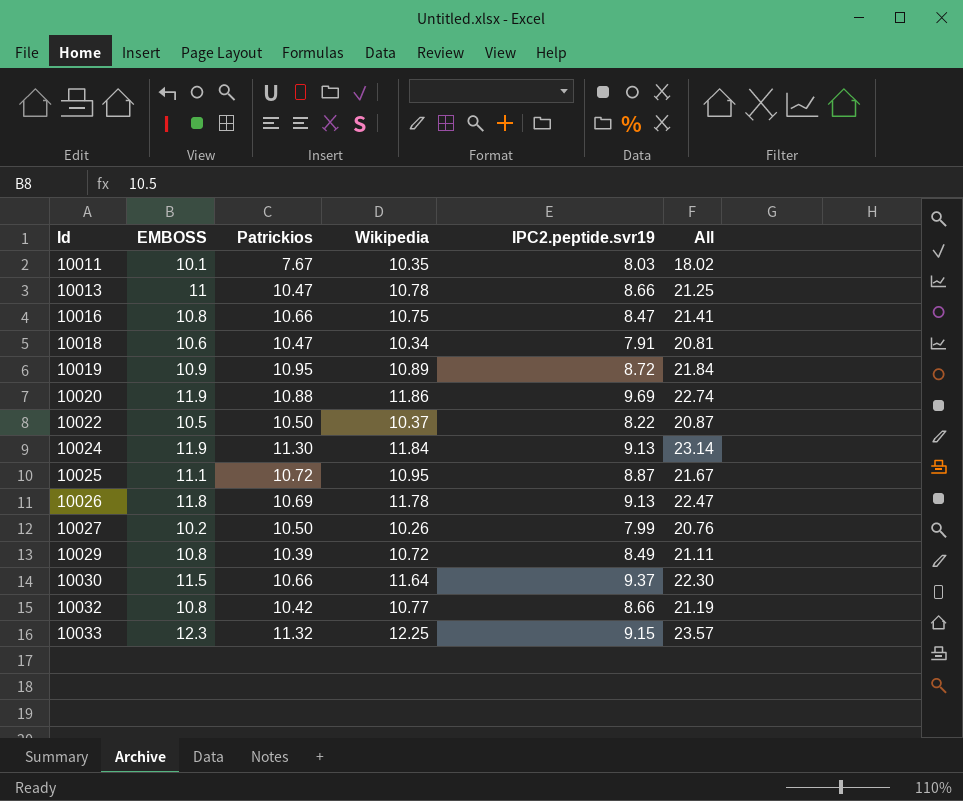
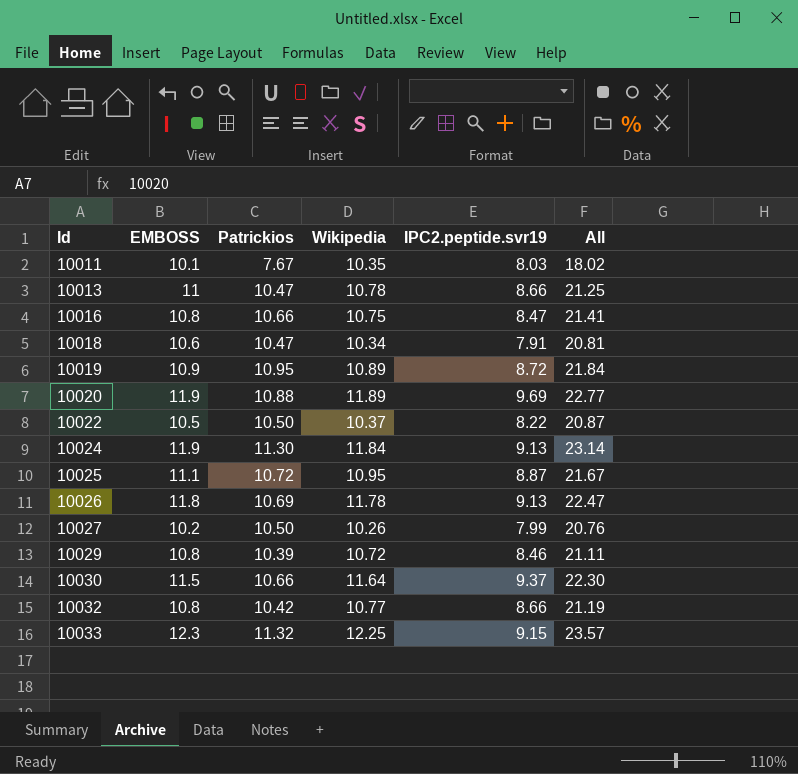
10020 | Wikipedia: 11.86 -> 11.89
10020 | All: 22.74 -> 22.77
10029 | IPC2.peptide.svr19: 8.49 -> 8.46

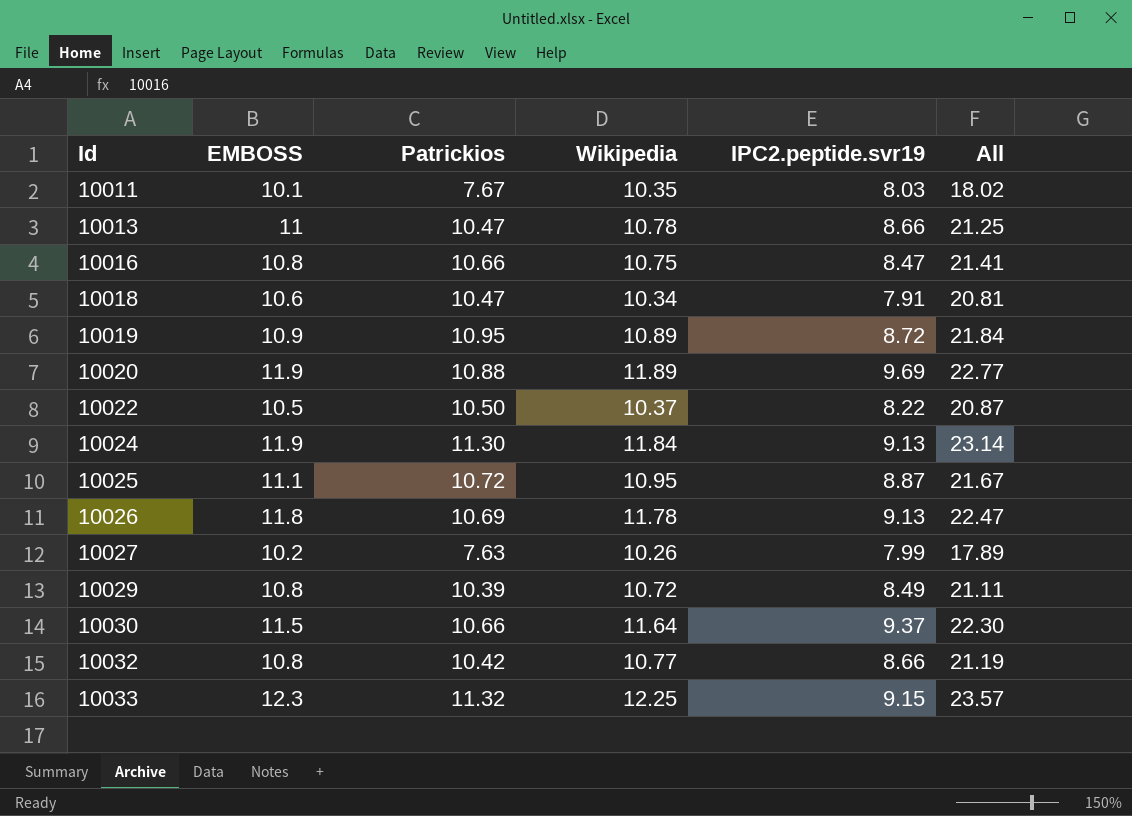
10027 | Patrickios: 10.50 -> 7.63
10027 | All: 20.76 -> 17.89
10029 | IPC2.peptide.svr19: 8.46 -> 8.49

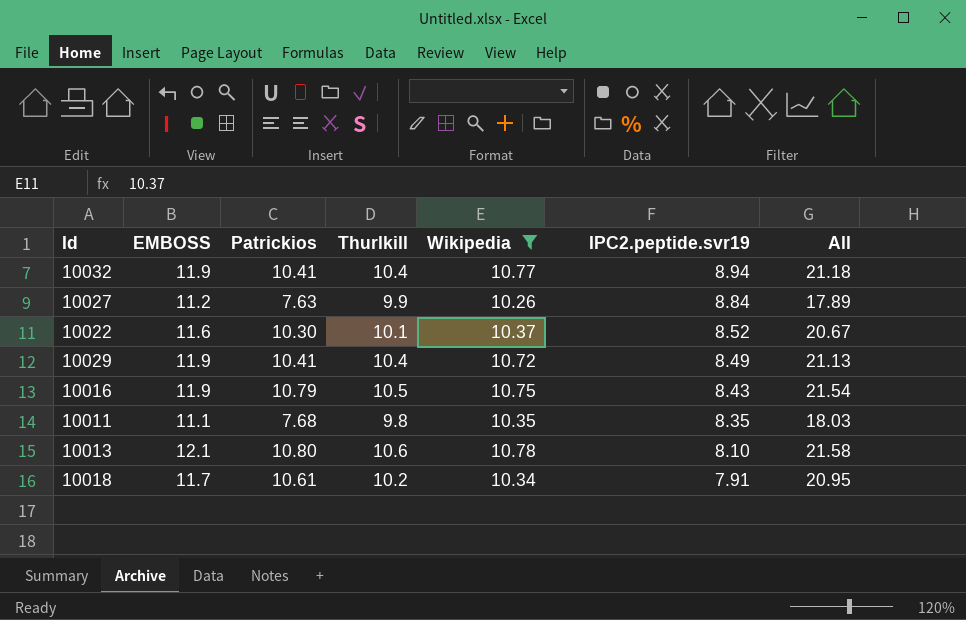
filter: none -> Wikipedia <= 10.78
row order: Id ascending -> IPC2.peptide.svr19 descending
column Thurlkill | position: none -> 4
10032 | EMBOSS: 10.8 -> 11.9
10032 | Patrickios: 10.42 -> 10.41
10032 | IPC2.peptide.svr19: 8.66 -> 8.94
10032 | All: 21.19 -> 21.18
10027 | EMBOSS: 10.2 -> 11.2
10027 | IPC2.peptide.svr19: 7.99 -> 8.84
10022 | EMBOSS: 10.5 -> 11.6
10022 | Patrickios: 10.50 -> 10.30
10022 | IPC2.peptide.svr19: 8.22 -> 8.52
10022 | All: 20.87 -> 20.67
10029 | EMBOSS: 10.8 -> 11.9
10029 | Patrickios: 10.39 -> 10.41
10029 | All: 21.11 -> 21.13
10016 | EMBOSS: 10.8 -> 11.9
10016 | Patrickios: 10.66 -> 10.79
10016 | IPC2.peptide.svr19: 8.47 -> 8.43
10016 | All: 21.41 -> 21.54
10011 | EMBOSS: 10.1 -> 11.1
10011 | Patrickios: 7.67 -> 7.68
10011 | IPC2.peptide.svr19: 8.03 -> 8.35
10011 | All: 18.02 -> 18.03
10013 | EMBOSS: 11 -> 12.1
10013 | Patrickios: 10.47 -> 10.80
10013 | IPC2.peptide.svr19: 8.66 -> 8.10
10013 | All: 21.25 -> 21.58
10018 | EMBOSS: 10.6 -> 11.7
10018 | Patrickios: 10.47 -> 10.61
10018 | All: 20.81 -> 20.95

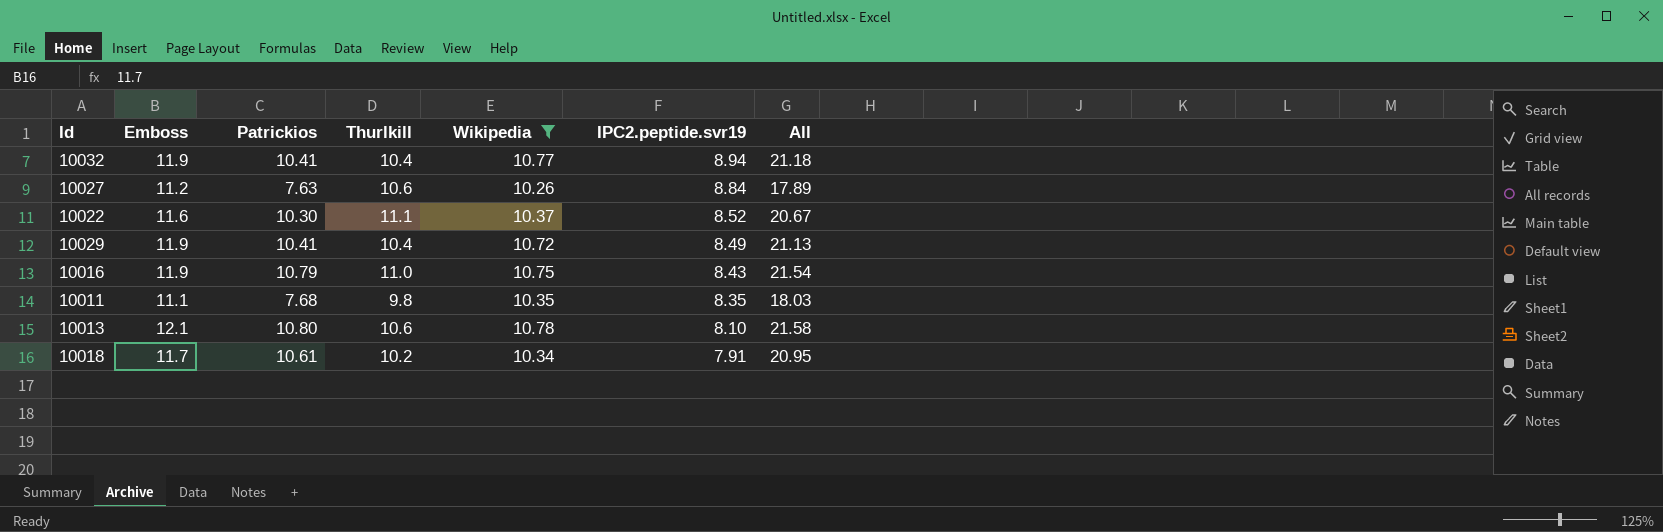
column name: EMBOSS -> Emboss
10027 | Thurlkill: 9.9 -> 10.6
10022 | Thurlkill: 10.1 -> 11.1
10016 | Thurlkill: 10.5 -> 11.0

